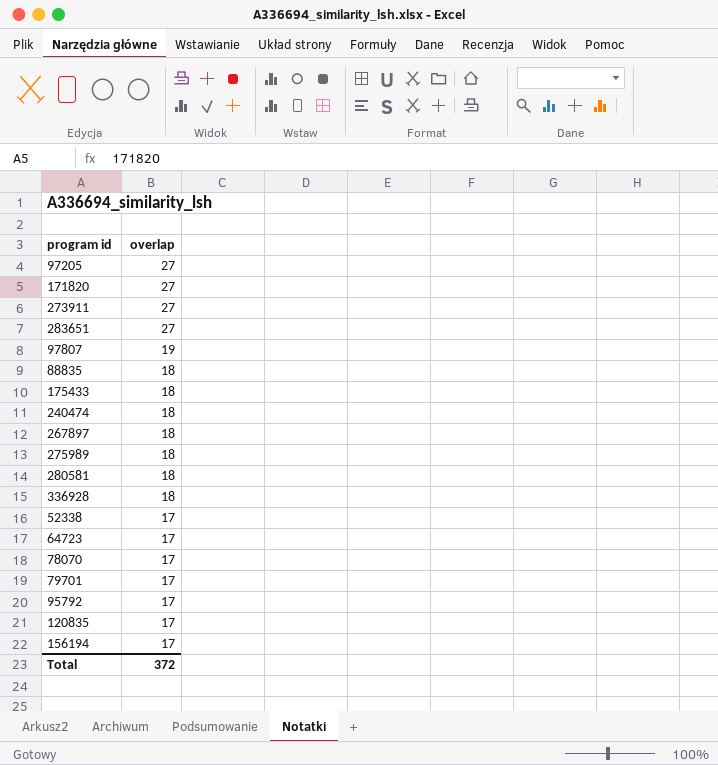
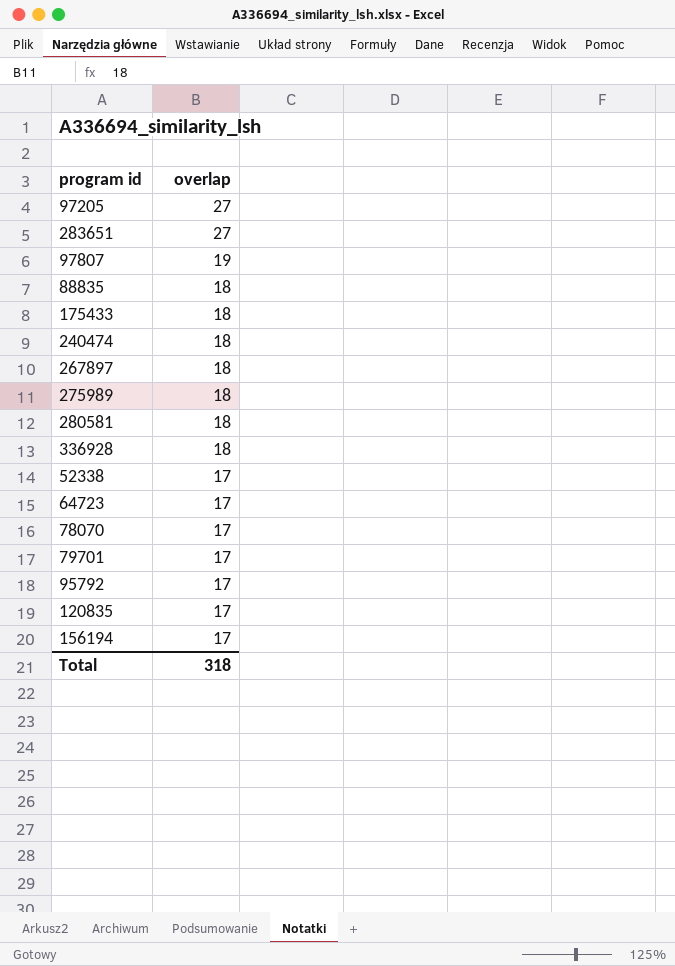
row 171820: 27 -> none
row 273911: 27 -> none
Total | overlap: 372 -> 318

